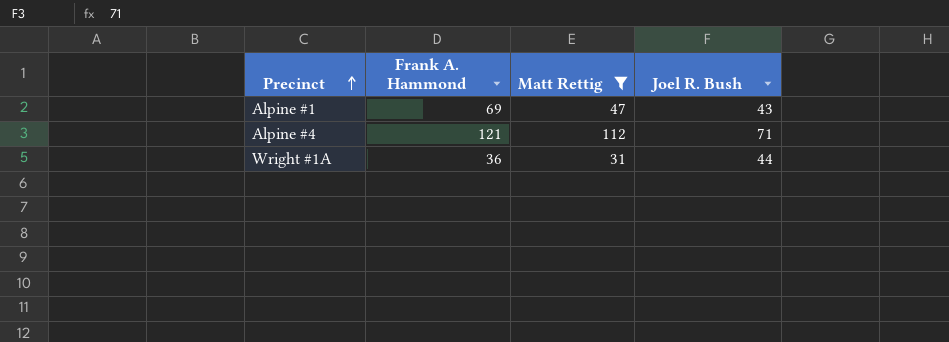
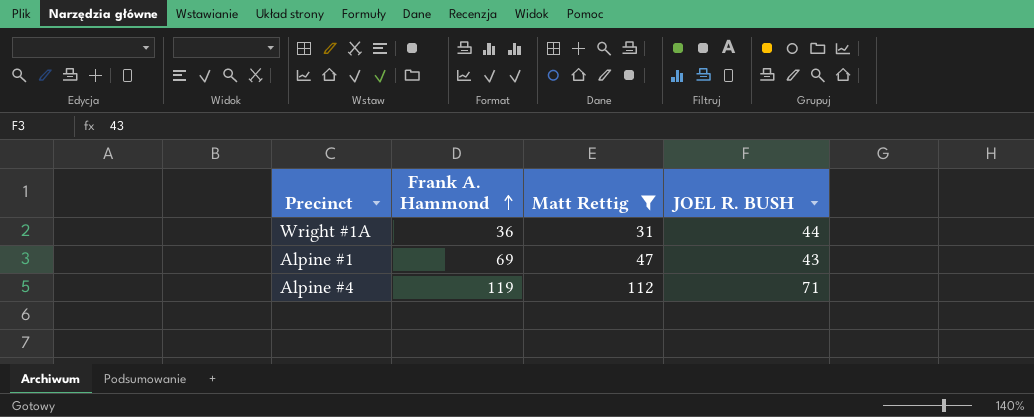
row order: Precinct ascending -> Frank A. Hammond ascending
column name: Joel R. Bush -> JOEL R. BUSH
Alpine #4 | Frank A. Hammond: 121 -> 119

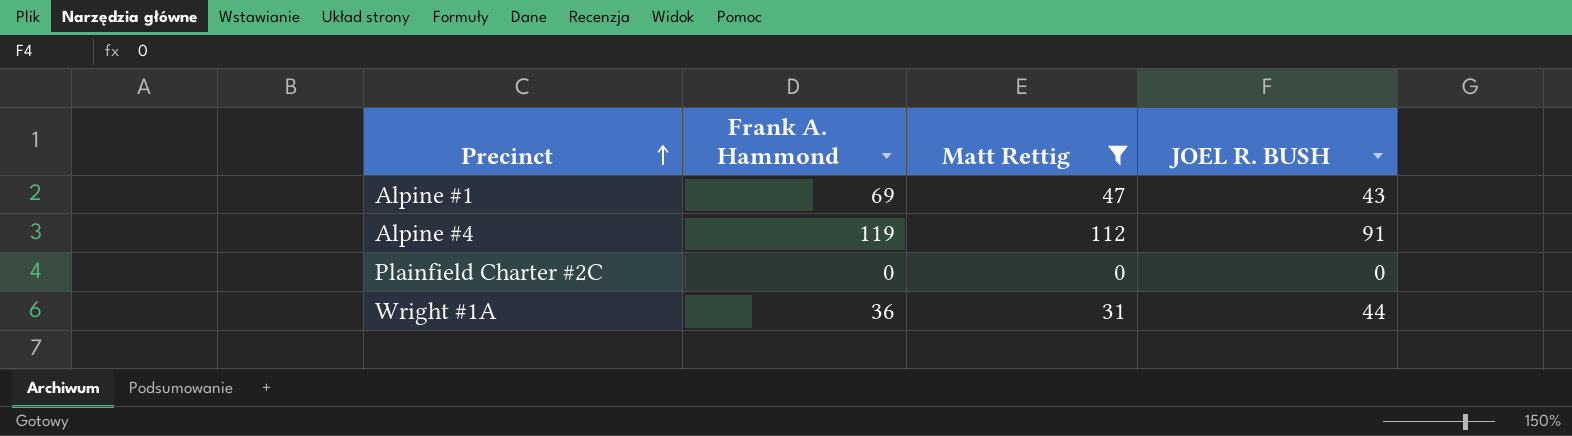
row order: Frank A. Hammond ascending -> Precinct ascending
Alpine #4 | JOEL R. BUSH: 71 -> 91
row Plainfield Charter #2C: none -> 0 | 0 | 0

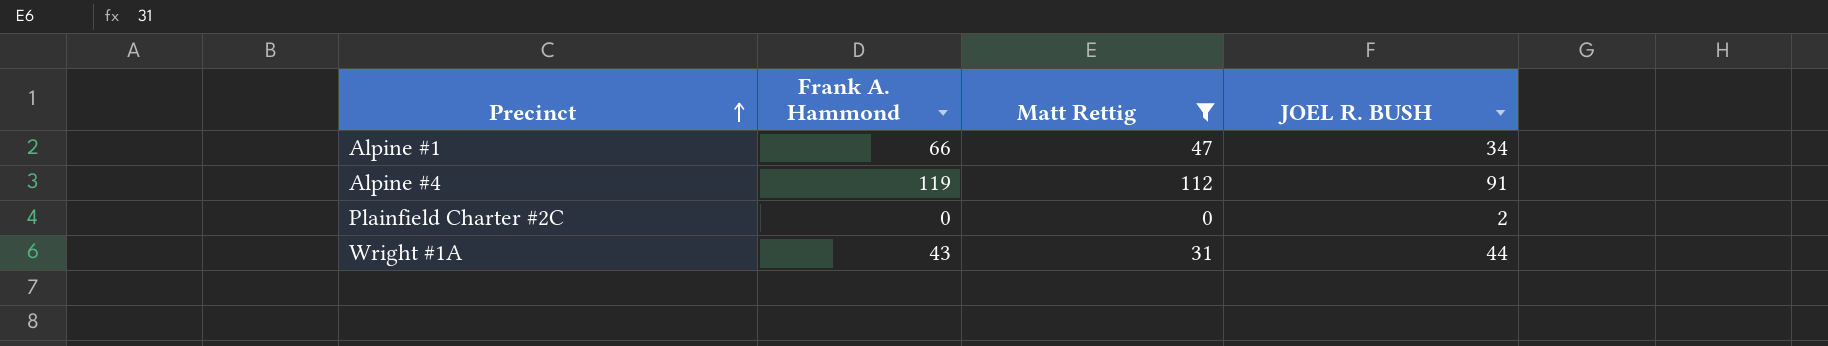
Alpine #1 | Frank A. Hammond: 69 -> 66
Alpine #1 | JOEL R. BUSH: 43 -> 34
Plainfield Charter #2C | JOEL R. BUSH: 0 -> 2
Wright #1A | Frank A. Hammond: 36 -> 43

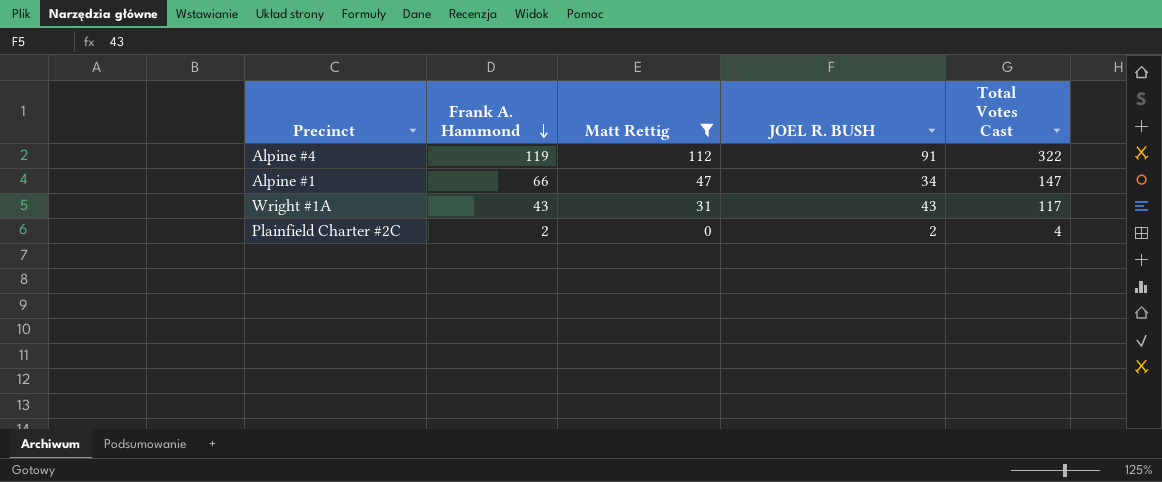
row order: Precinct ascending -> Frank A. Hammond descending
column Total Votes Cast | formula: none -> [Frank A. Hammond] + [Matt Rettig] + [JOEL R. BUSH]
Wright #1A | JOEL R. BUSH: 44 -> 43
Plainfield Charter #2C | Frank A. Hammond: 0 -> 2

